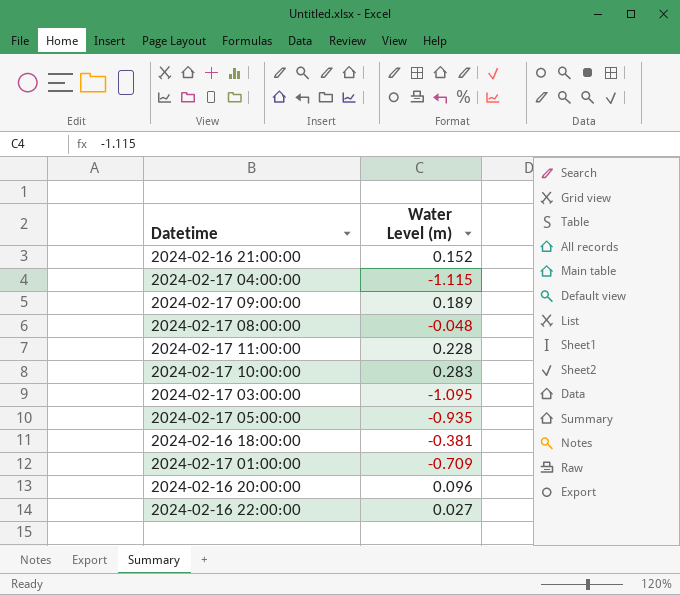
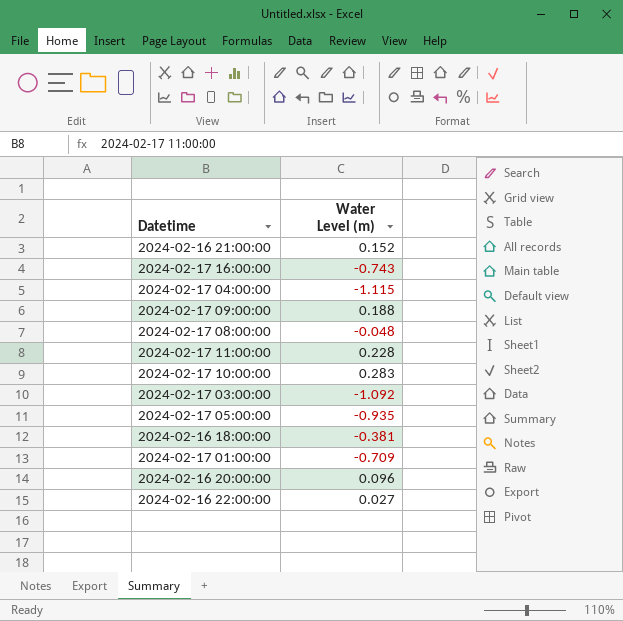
row 2024-02-17 16:00:00: none -> -0.743
2024-02-17 09:00:00 | Water Level (m): 0.189 -> 0.188
2024-02-17 03:00:00 | Water Level (m): -1.095 -> -1.092

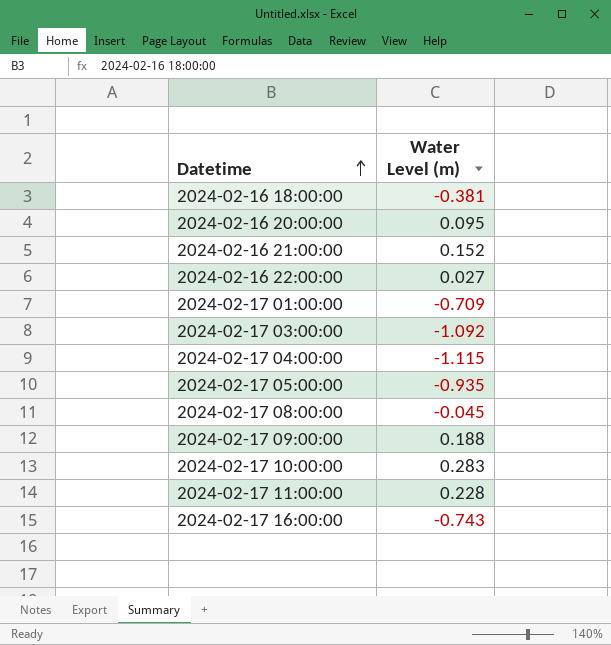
row order: none -> Datetime ascending
2024-02-16 20:00:00 | Water Level (m): 0.096 -> 0.095
2024-02-17 08:00:00 | Water Level (m): -0.048 -> -0.045

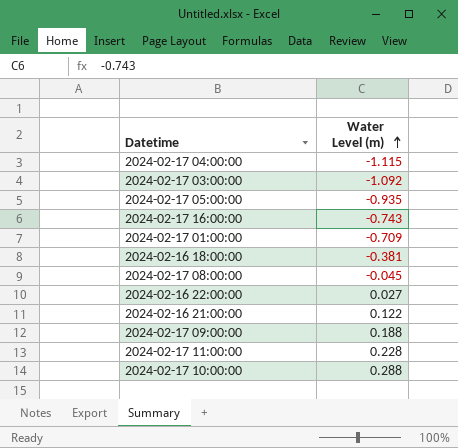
row order: Datetime ascending -> Water Level (m) ascending
row 2024-02-16 20:00:00: 0.095 -> none
2024-02-16 21:00:00 | Water Level (m): 0.152 -> 0.122
2024-02-17 10:00:00 | Water Level (m): 0.283 -> 0.288

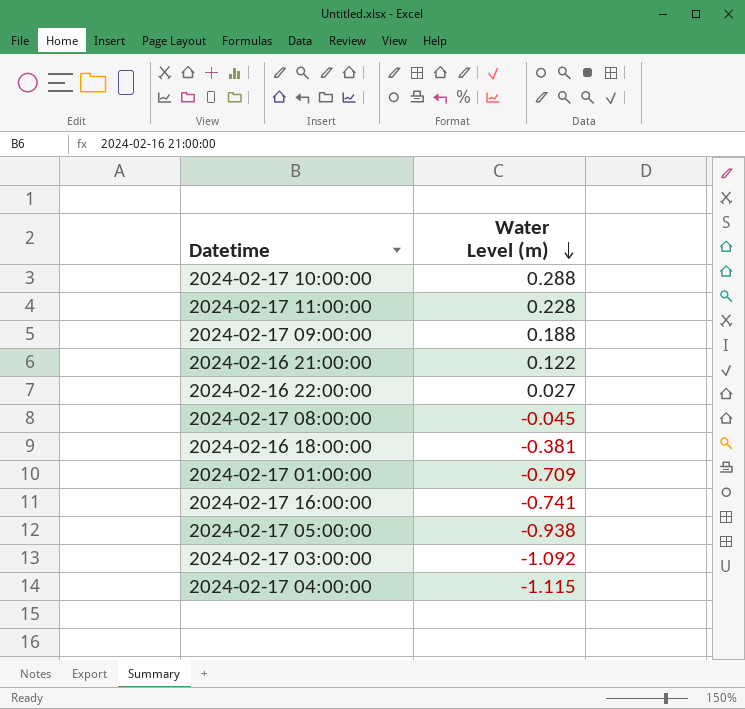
row order: Water Level (m) ascending -> Water Level (m) descending
2024-02-17 16:00:00 | Water Level (m): -0.743 -> -0.741
2024-02-17 05:00:00 | Water Level (m): -0.935 -> -0.938

